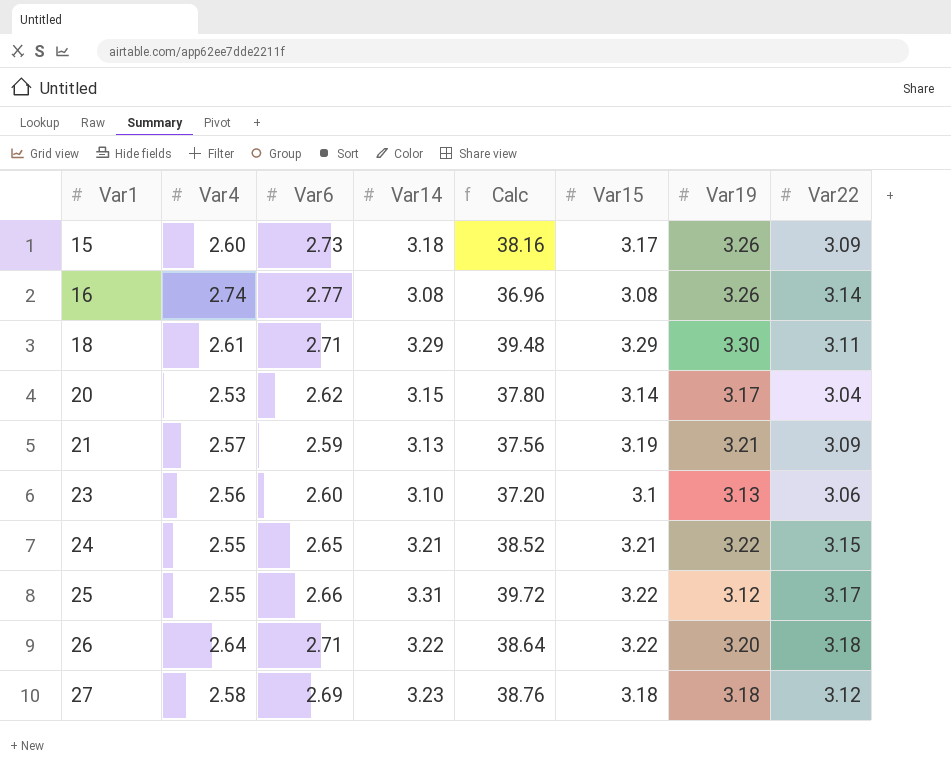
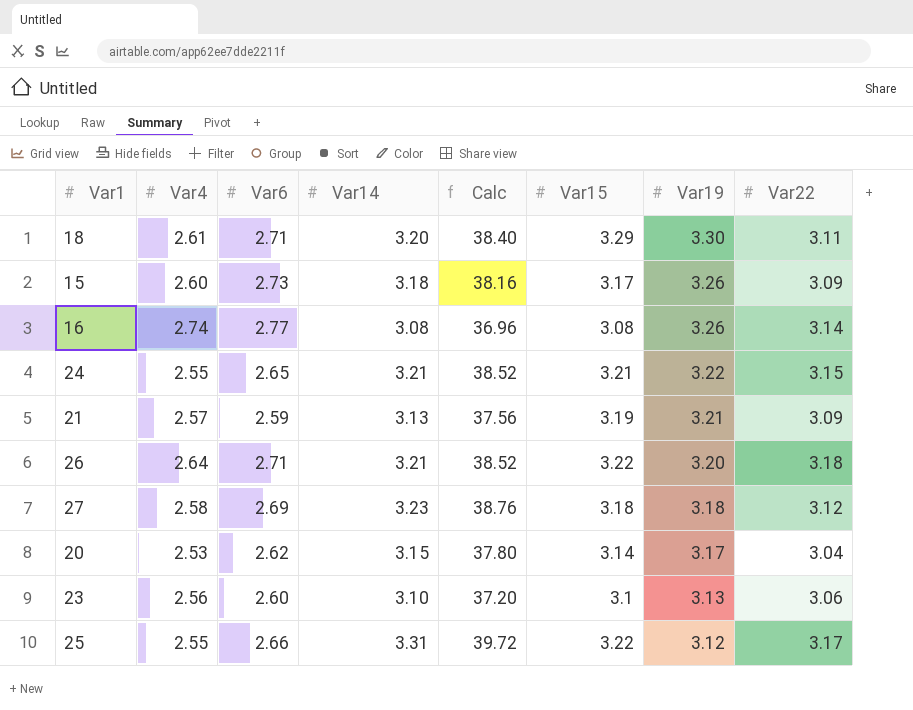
row order: Var1 ascending -> Var19 descending
18 | Var14: 3.29 -> 3.20
18 | Calc: 39.48 -> 38.40
26 | Var14: 3.22 -> 3.21
26 | Calc: 38.64 -> 38.52

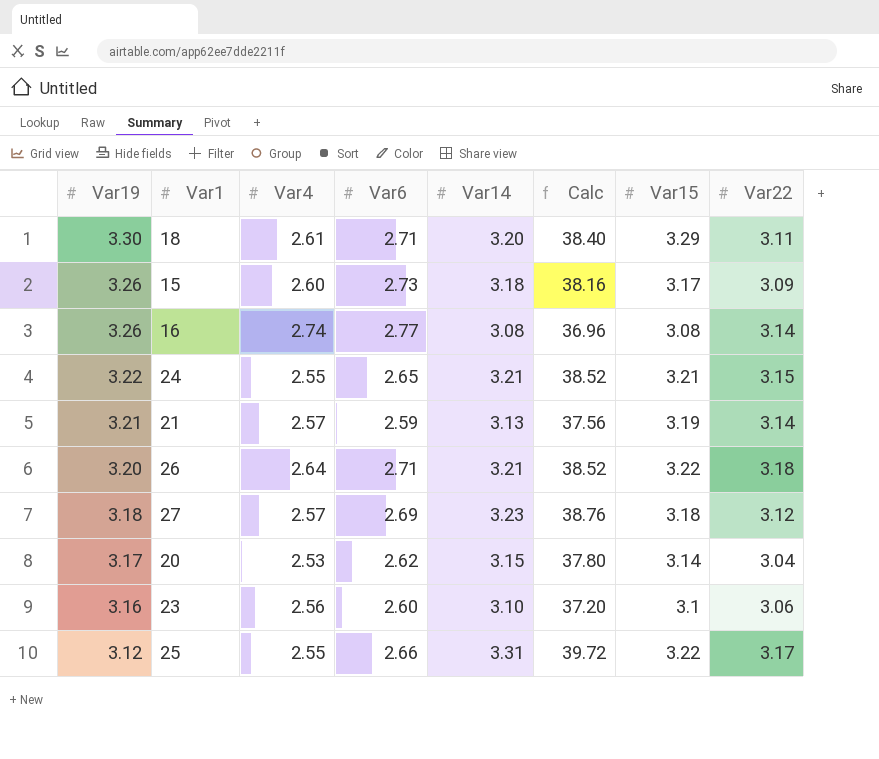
column Var19 | position: 7 -> 1
21 | Var22: 3.09 -> 3.14
27 | Var4: 2.58 -> 2.57
23 | Var19: 3.13 -> 3.16

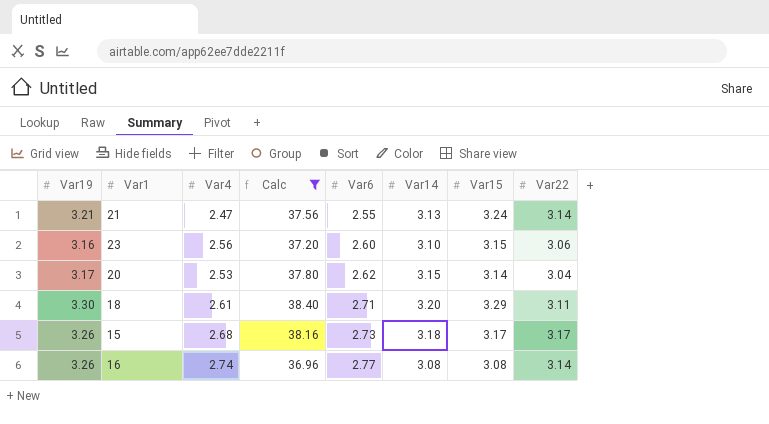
filter: none -> Calc <= 38.40
row order: Var19 descending -> Var6 ascending
column Calc | position: 6 -> 4
21 | Var4: 2.57 -> 2.47
21 | Var6: 2.59 -> 2.55
21 | Var15: 3.19 -> 3.24
23 | Var15: 3.1 -> 3.15
15 | Var4: 2.60 -> 2.68
15 | Var22: 3.09 -> 3.17

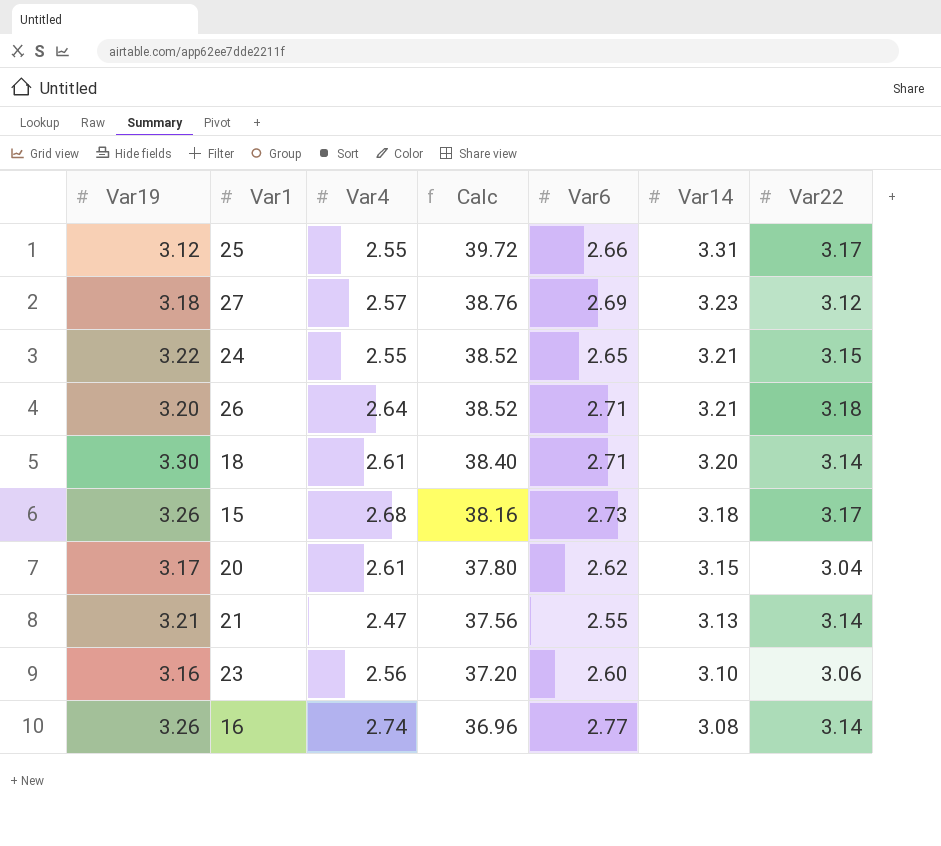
filter: Calc <= 38.40 -> none
row order: Var6 ascending -> Calc descending
column Var15 | position: 7 -> none
18 | Var22: 3.11 -> 3.14
20 | Var4: 2.53 -> 2.61

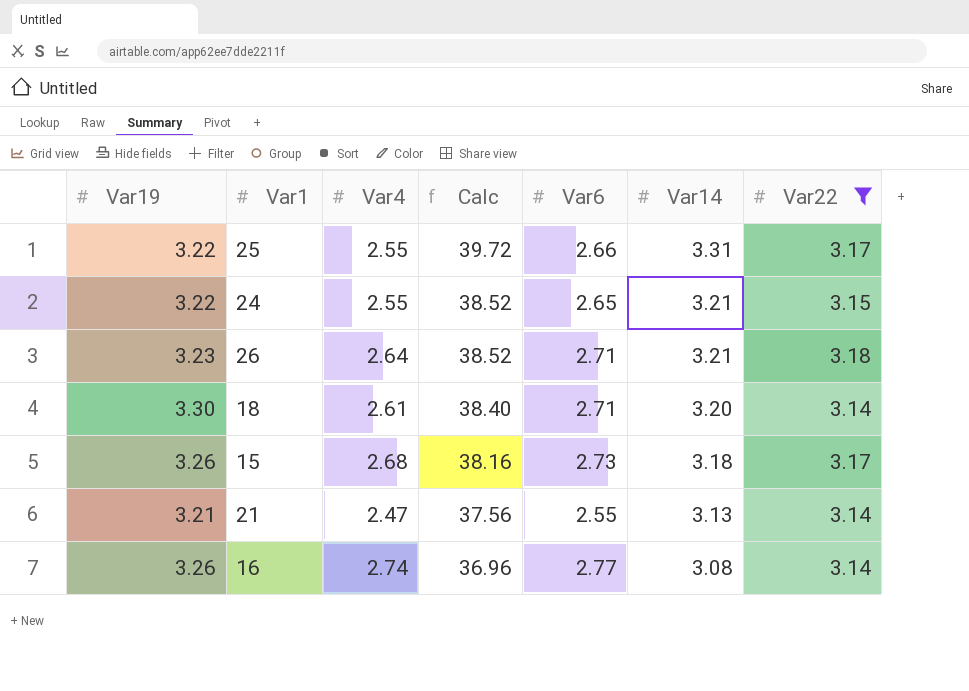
filter: none -> Var22 >= 3.14
25 | Var19: 3.12 -> 3.22
26 | Var19: 3.20 -> 3.23

